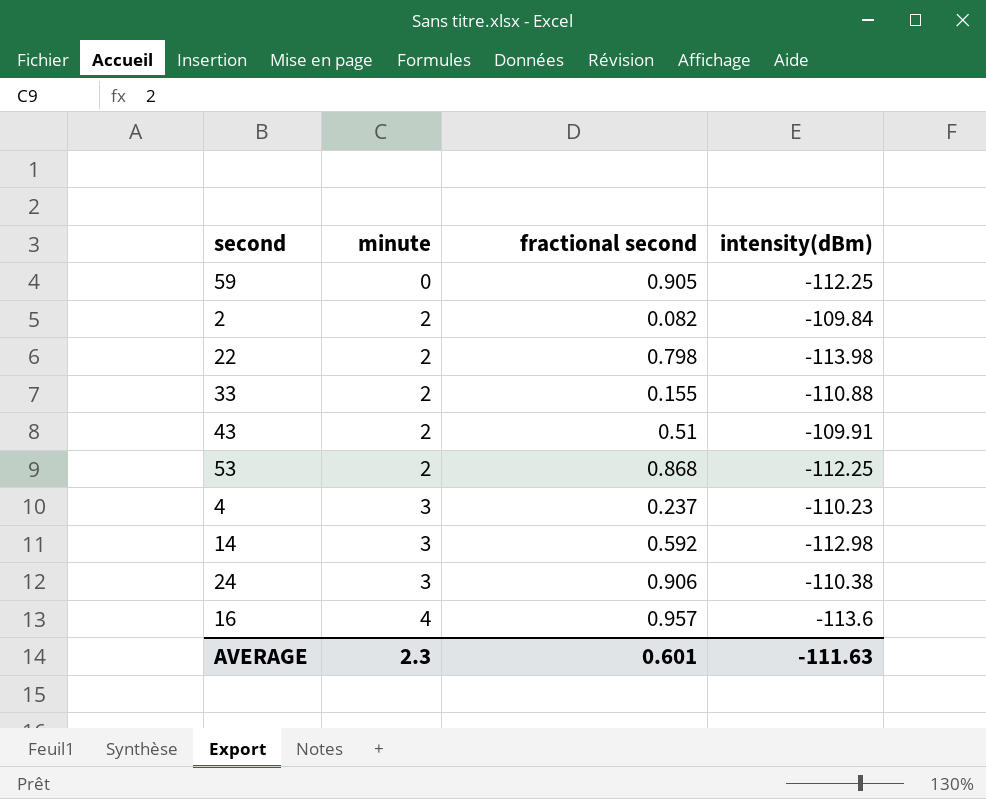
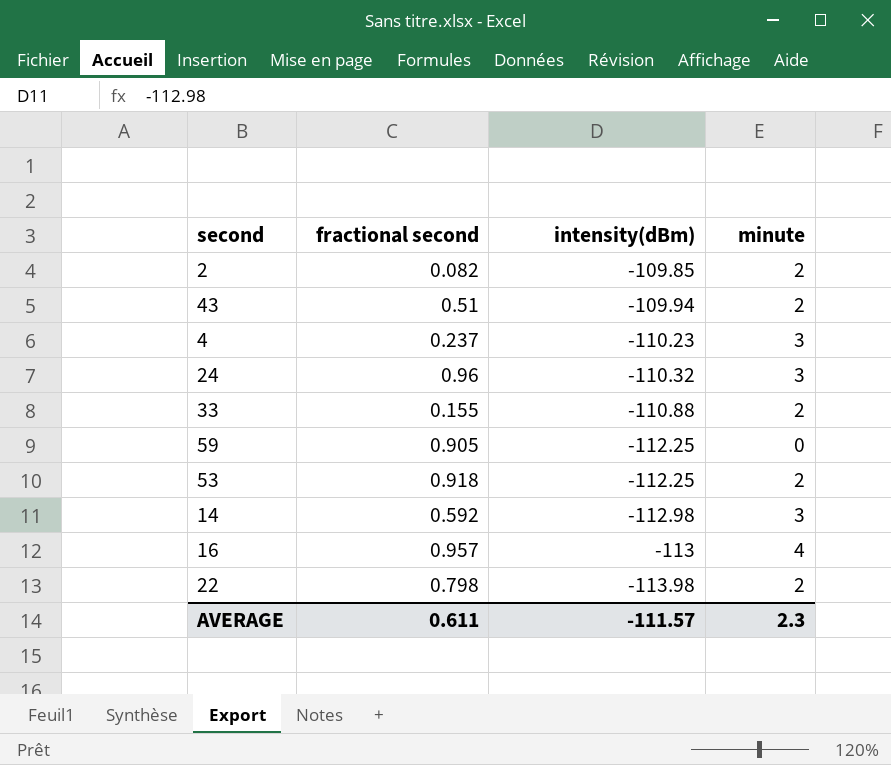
row order: minute ascending -> intensity(dBm) descending
column minute | position: 2 -> 4
2 | intensity(dBm): -109.84 -> -109.85
43 | intensity(dBm): -109.91 -> -109.94
24 | fractional second: 0.906 -> 0.96
24 | intensity(dBm): -110.38 -> -110.32
53 | fractional second: 0.868 -> 0.918
16 | intensity(dBm): -113.6 -> -113
AVERAGE | fractional second: 0.601 -> 0.611
AVERAGE | intensity(dBm): -111.63 -> -111.57

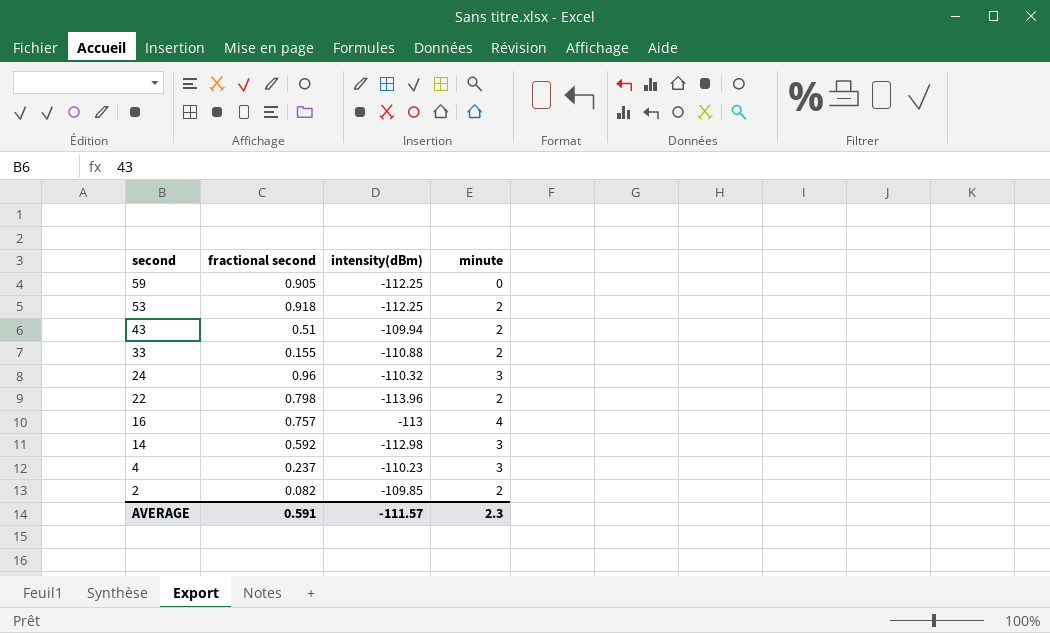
row order: intensity(dBm) descending -> second descending
22 | intensity(dBm): -113.98 -> -113.96
16 | fractional second: 0.957 -> 0.757
AVERAGE | fractional second: 0.611 -> 0.591

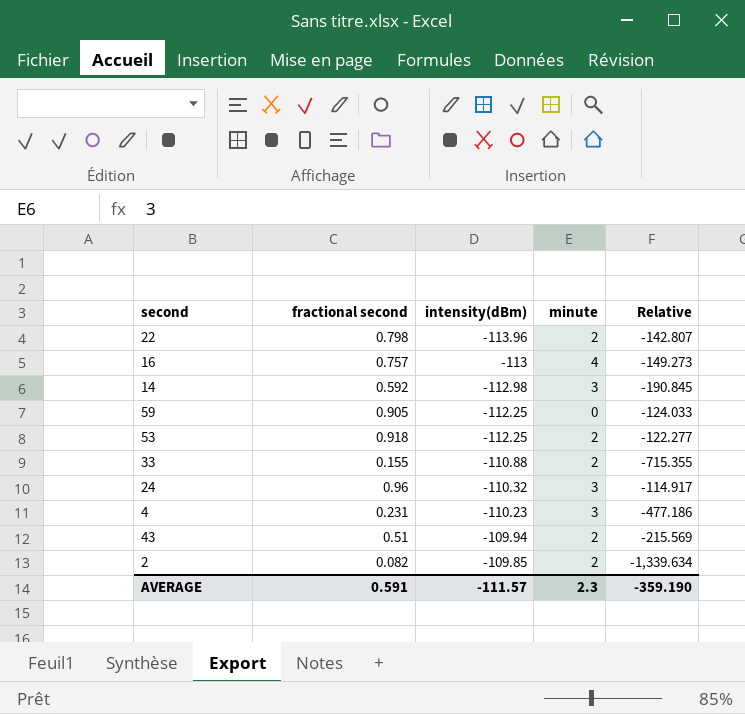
row order: second descending -> intensity(dBm) ascending
column Relative | formula: none -> [intensity(dBm)] / [fractional second]
4 | fractional second: 0.237 -> 0.231

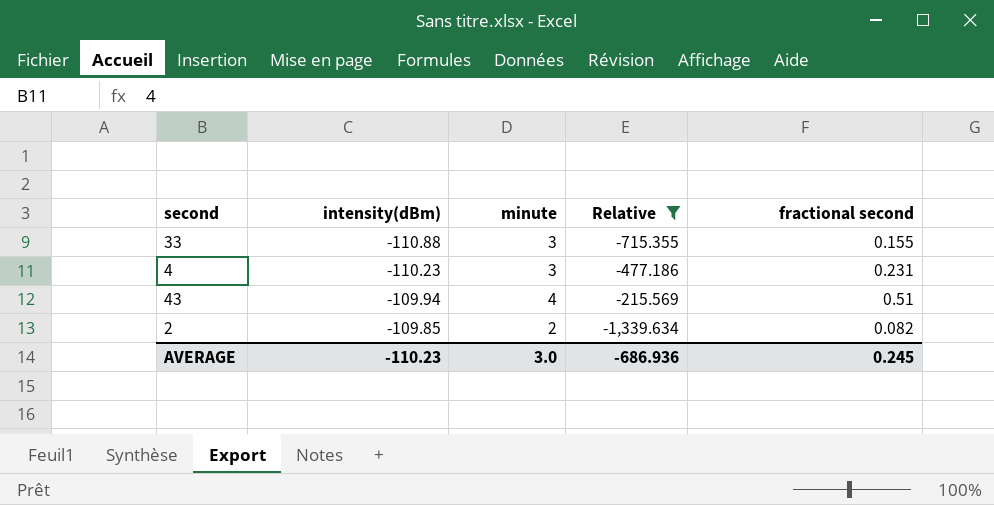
filter: none -> Relative <= -215.569
column fractional second | position: 2 -> 5
33 | minute: 2 -> 3
43 | minute: 2 -> 4
AVERAGE | intensity(dBm): -111.57 -> -110.23
AVERAGE | minute: 2.3 -> 3.0
AVERAGE | Relative: -359.190 -> -686.936
AVERAGE | fractional second: 0.591 -> 0.245

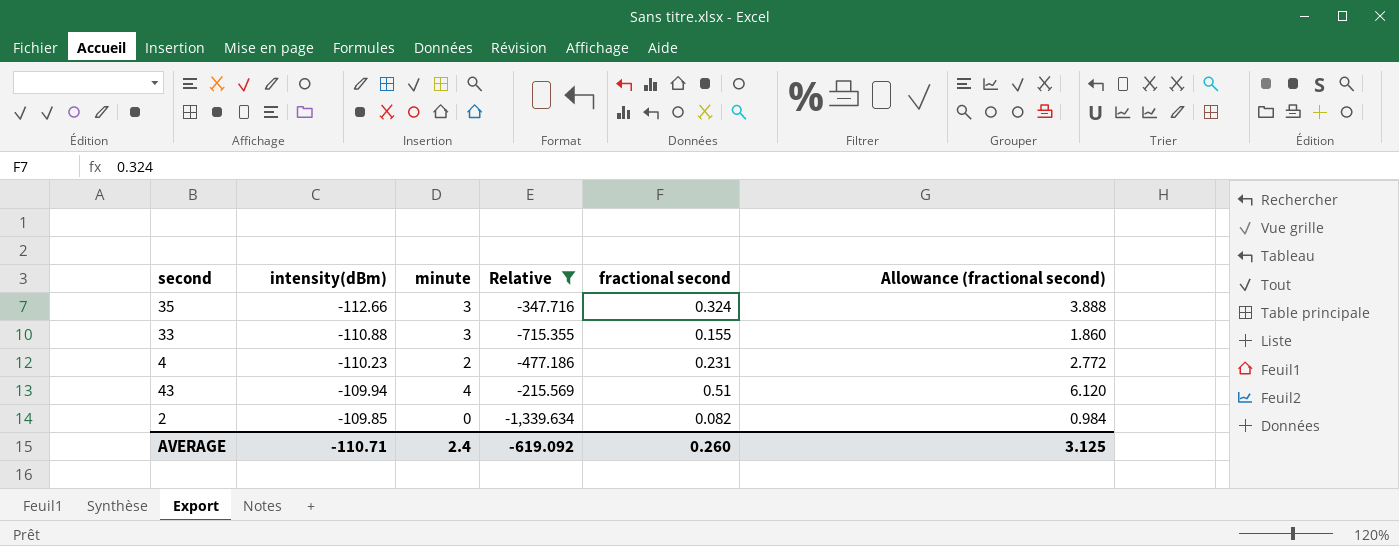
column Allowance (fractional second) | formula: none -> [fractional second] * 12
row 35: none -> -112.66 | 3 | -347.716 | 0.324 | 3.888
4 | minute: 3 -> 2
2 | minute: 2 -> 0
AVERAGE | intensity(dBm): -110.23 -> -110.71
AVERAGE | minute: 3.0 -> 2.4
AVERAGE | Relative: -686.936 -> -619.092
AVERAGE | fractional second: 0.245 -> 0.260

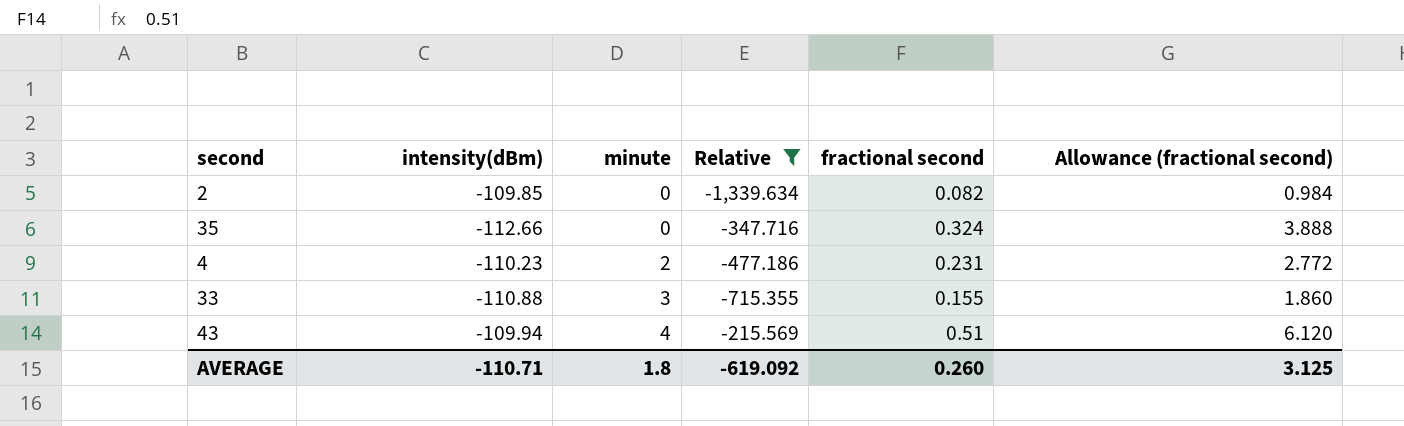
row order: intensity(dBm) ascending -> minute ascending
35 | minute: 3 -> 0
AVERAGE | minute: 2.4 -> 1.8

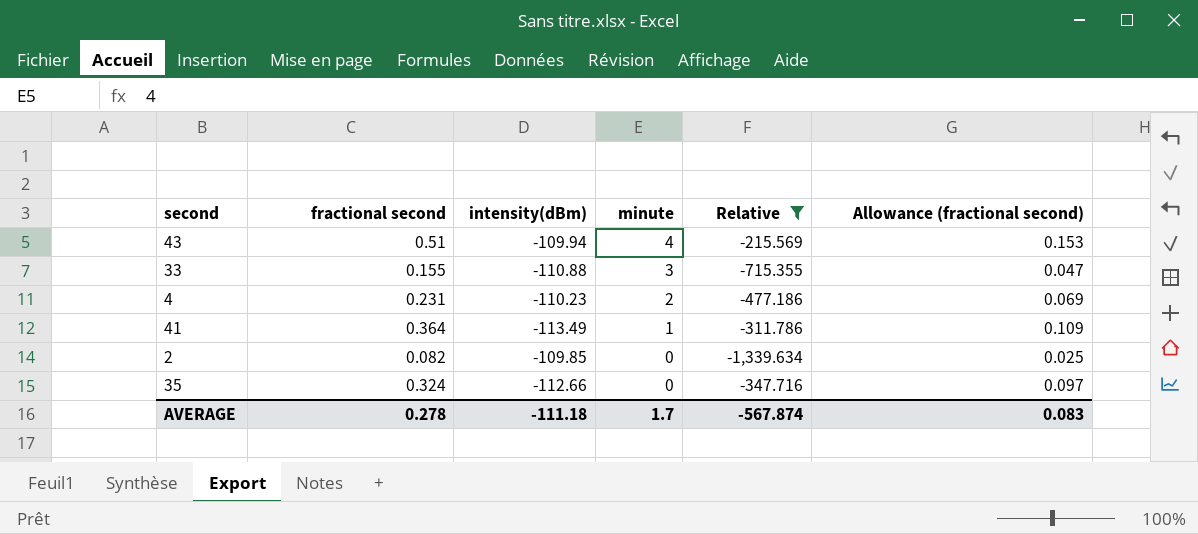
row order: minute ascending -> minute descending
column fractional second | position: 5 -> 2
column Allowance (fractional second) | formula: [fractional second] * 12 -> [fractional second] * 0.3
row 41: none -> 0.364 | -113.49 | 1 | -311.786 | 0.109
AVERAGE | fractional second: 0.260 -> 0.278
AVERAGE | intensity(dBm): -110.71 -> -111.18
AVERAGE | minute: 1.8 -> 1.7
AVERAGE | Relative: -619.092 -> -567.874
AVERAGE | Allowance (fractional second): 3.125 -> 0.083

